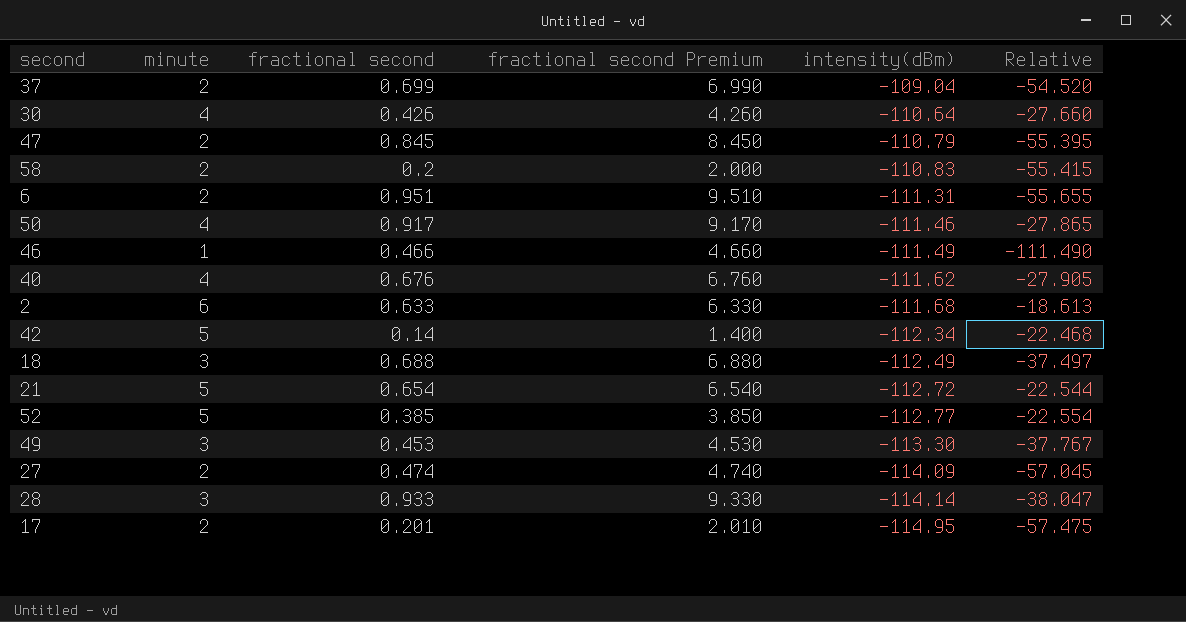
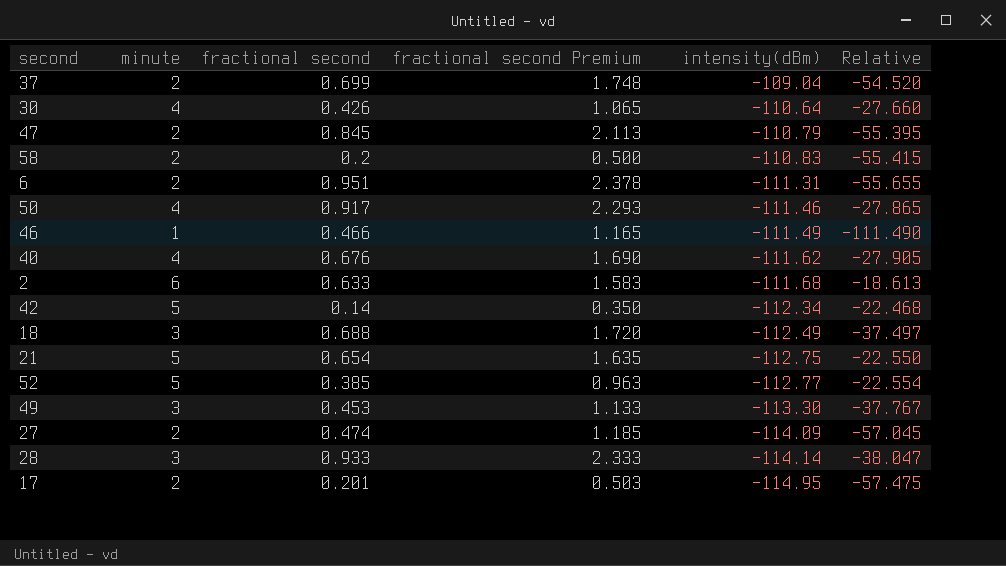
column fractional second Premium | formula: [fractional second] * 10 -> [fractional second] * 2.5
21 | intensity(dBm): -112.72 -> -112.75
21 | Relative: -22.544 -> -22.550

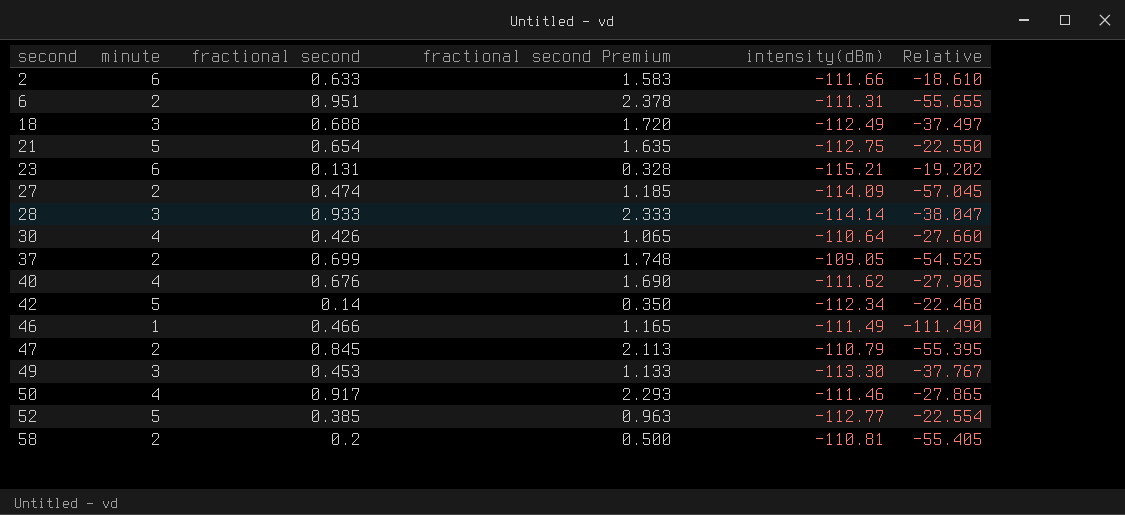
row order: intensity(dBm) descending -> second ascending
row 17: 2 | 0.201 | 0.503 | -114.95 | -57.475 -> none
2 | intensity(dBm): -111.68 -> -111.66
2 | Relative: -18.613 -> -18.610
row 23: none -> 6 | 0.131 | 0.328 | -115.21 | -19.202
37 | intensity(dBm): -109.04 -> -109.05
37 | Relative: -54.520 -> -54.525
58 | intensity(dBm): -110.83 -> -110.81
58 | Relative: -55.415 -> -55.405

